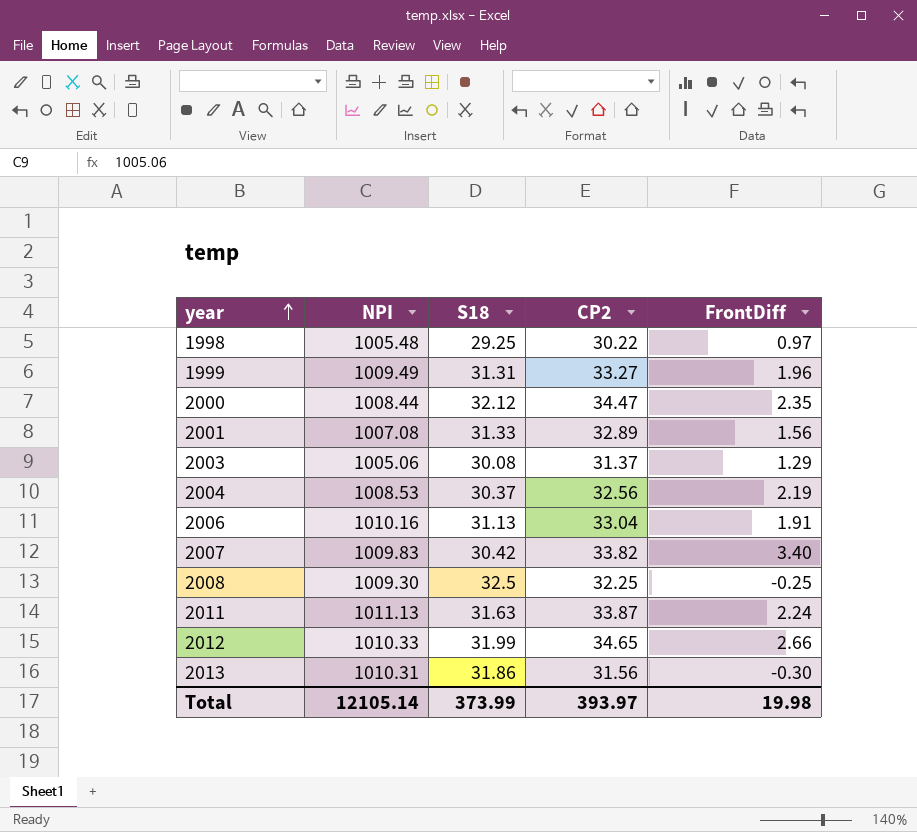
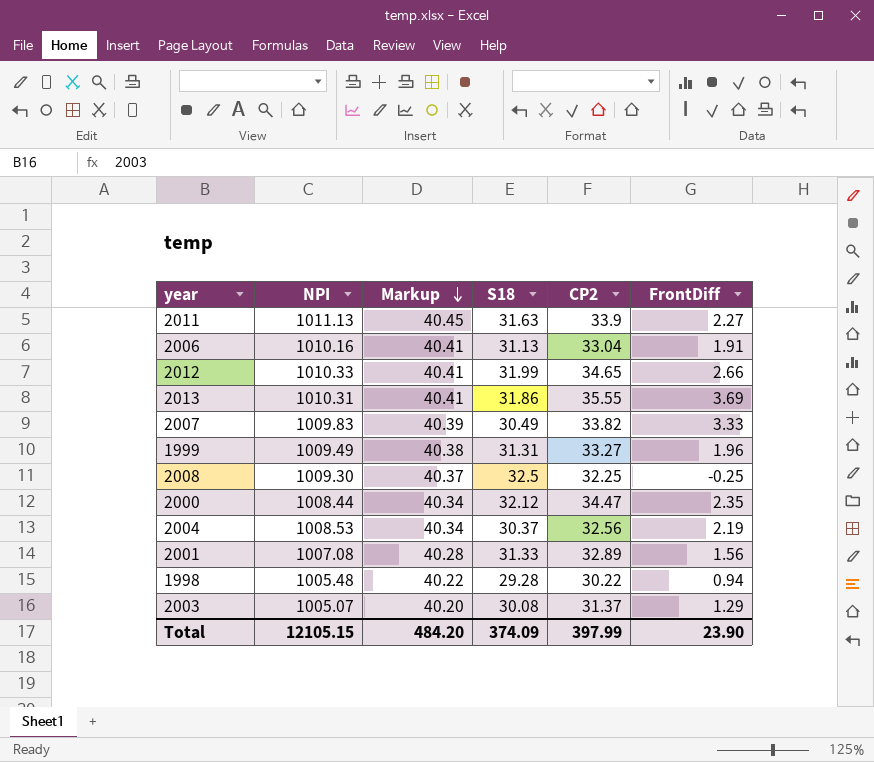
row order: year ascending -> Markup descending
column Markup | formula: none -> [NPI] * 0.04
2011 | CP2: 33.87 -> 33.9
2011 | FrontDiff: 2.24 -> 2.27
2013 | CP2: 31.56 -> 35.55
2013 | FrontDiff: -0.30 -> 3.69
2007 | S18: 30.42 -> 30.49
2007 | FrontDiff: 3.40 -> 3.33
1998 | S18: 29.25 -> 29.28
1998 | FrontDiff: 0.97 -> 0.94
2003 | NPI: 1005.06 -> 1005.07
Total | NPI: 12105.14 -> 12105.15
Total | S18: 373.99 -> 374.09
Total | CP2: 393.97 -> 397.99
Total | FrontDiff: 19.98 -> 23.90

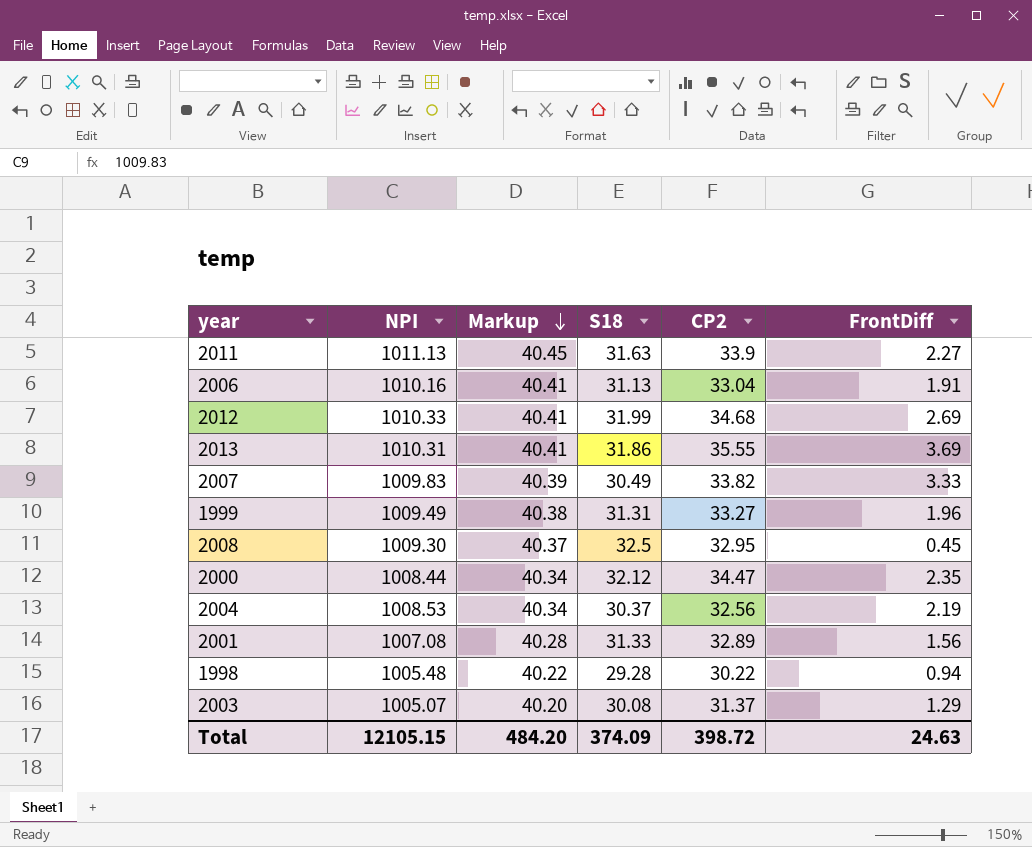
2012 | CP2: 34.65 -> 34.68
2012 | FrontDiff: 2.66 -> 2.69
2008 | CP2: 32.25 -> 32.95
2008 | FrontDiff: -0.25 -> 0.45
Total | CP2: 397.99 -> 398.72
Total | FrontDiff: 23.90 -> 24.63

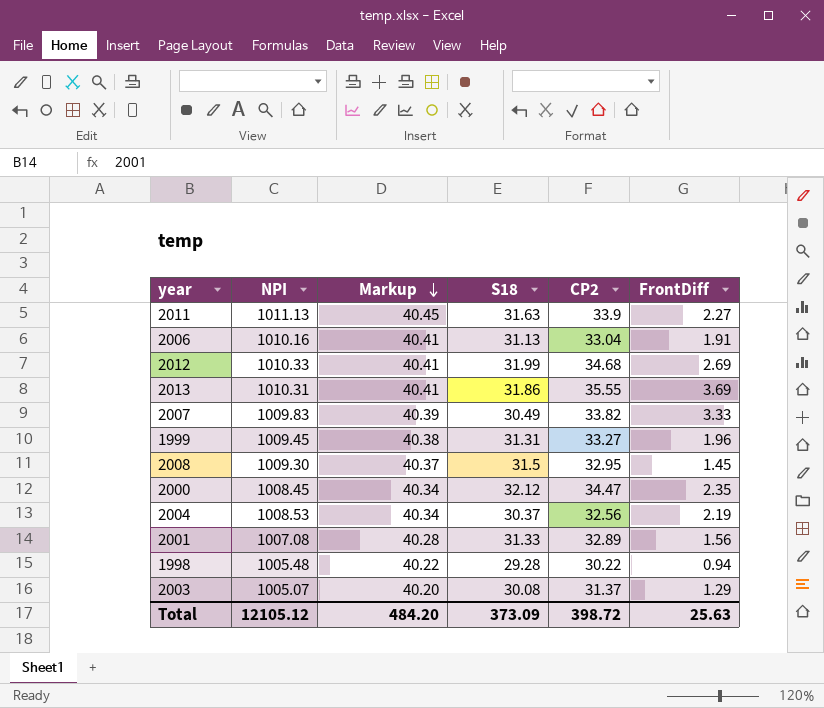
1999 | NPI: 1009.49 -> 1009.45
2008 | S18: 32.5 -> 31.5
2008 | FrontDiff: 0.45 -> 1.45
2000 | NPI: 1008.44 -> 1008.45
Total | NPI: 12105.15 -> 12105.12
Total | S18: 374.09 -> 373.09
Total | FrontDiff: 24.63 -> 25.63

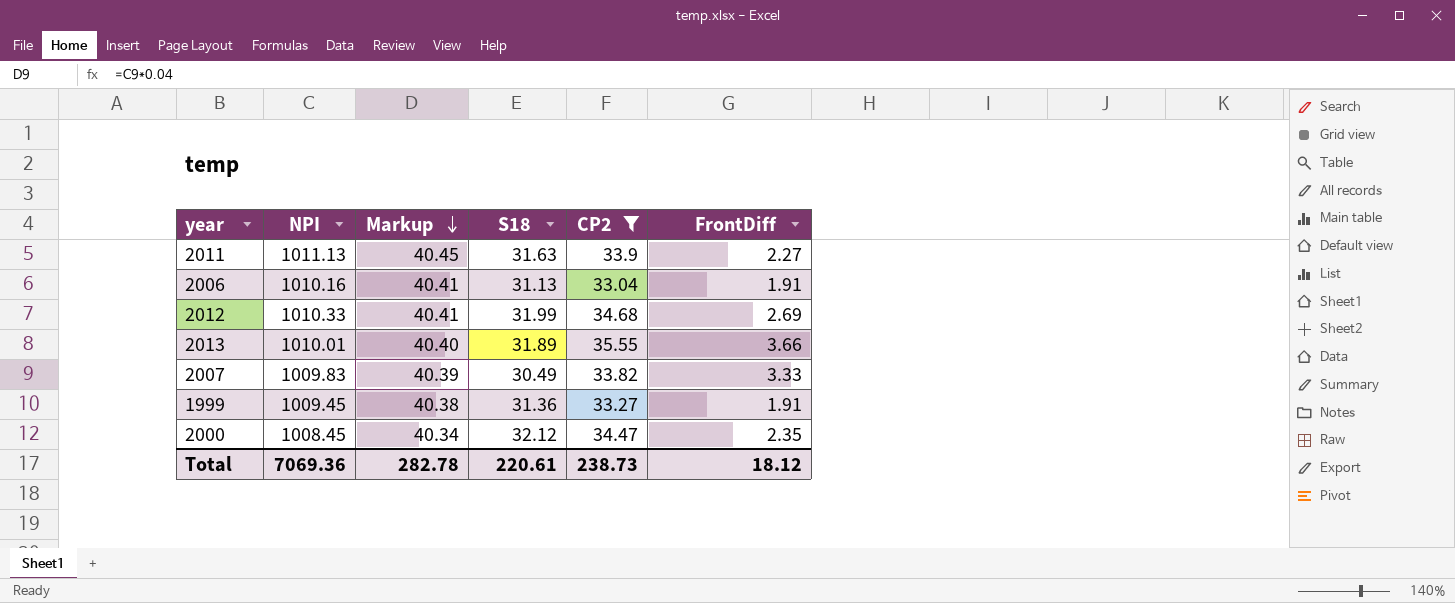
filter: none -> CP2 >= 33.04
2013 | NPI: 1010.31 -> 1010.01
2013 | Markup: 40.41 -> 40.40
2013 | S18: 31.86 -> 31.89
2013 | FrontDiff: 3.69 -> 3.66
1999 | S18: 31.31 -> 31.36
1999 | FrontDiff: 1.96 -> 1.91
Total | NPI: 12105.12 -> 7069.36
Total | Markup: 484.20 -> 282.78
Total | S18: 373.09 -> 220.61
Total | CP2: 398.72 -> 238.73
Total | FrontDiff: 25.63 -> 18.12

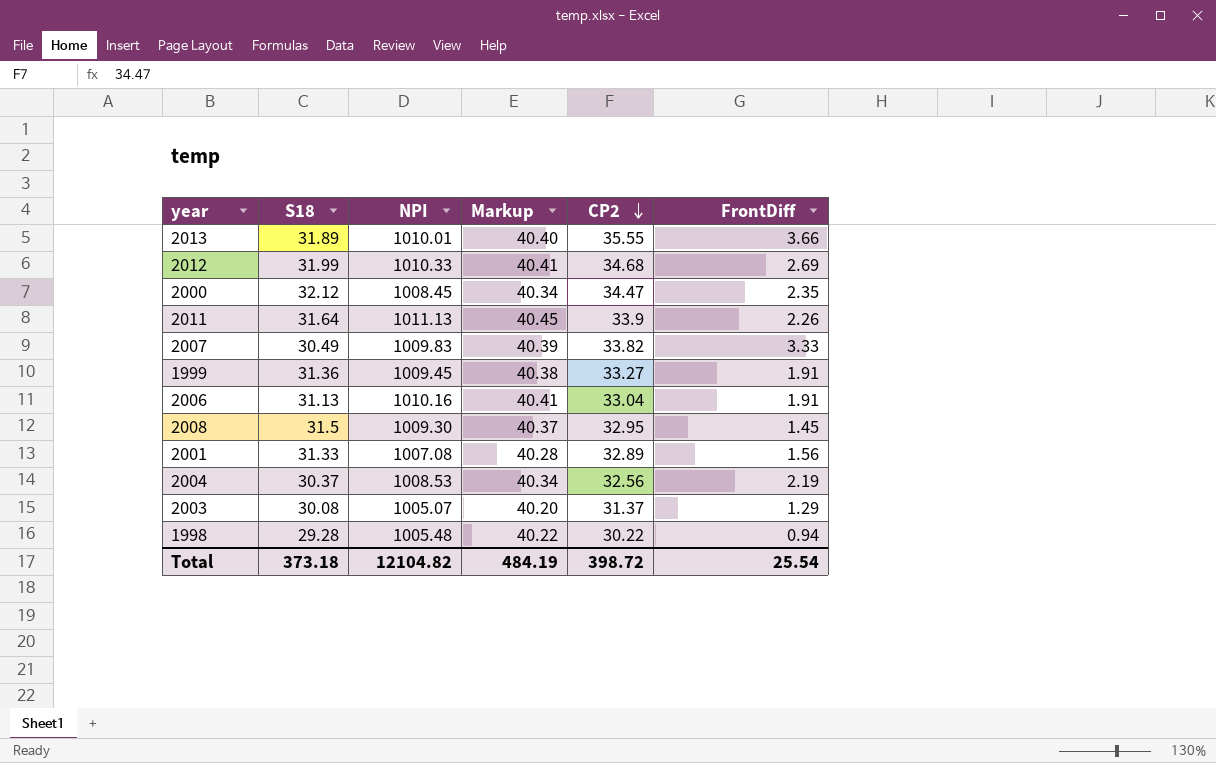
filter: CP2 >= 33.04 -> none
row order: Markup descending -> CP2 descending
column S18 | position: 4 -> 2
2011 | S18: 31.63 -> 31.64
2011 | FrontDiff: 2.27 -> 2.26
Total | S18: 220.61 -> 373.18
Total | NPI: 7069.36 -> 12104.82
Total | Markup: 282.78 -> 484.19
Total | CP2: 238.73 -> 398.72
Total | FrontDiff: 18.12 -> 25.54

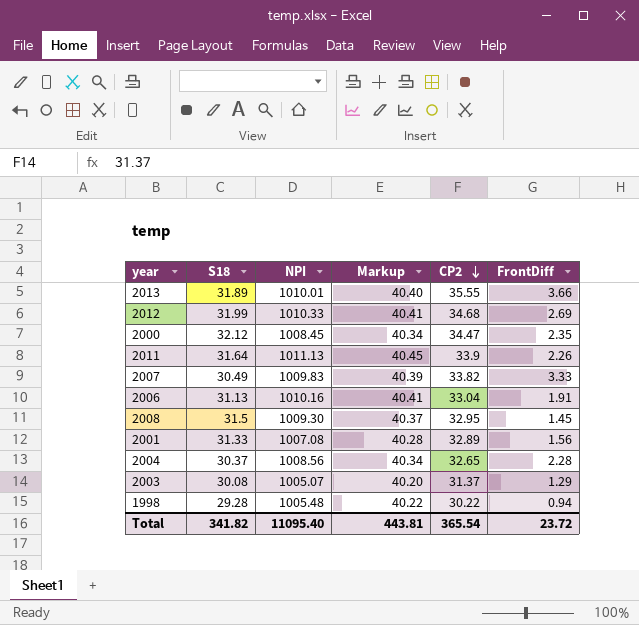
row 1999: 31.36 | 1009.45 | 40.38 | 33.27 | 1.91 -> none
2004 | NPI: 1008.53 -> 1008.56
2004 | CP2: 32.56 -> 32.65
2004 | FrontDiff: 2.19 -> 2.28
Total | S18: 373.18 -> 341.82
Total | NPI: 12104.82 -> 11095.40
Total | Markup: 484.19 -> 443.81
Total | CP2: 398.72 -> 365.54
Total | FrontDiff: 25.54 -> 23.72

